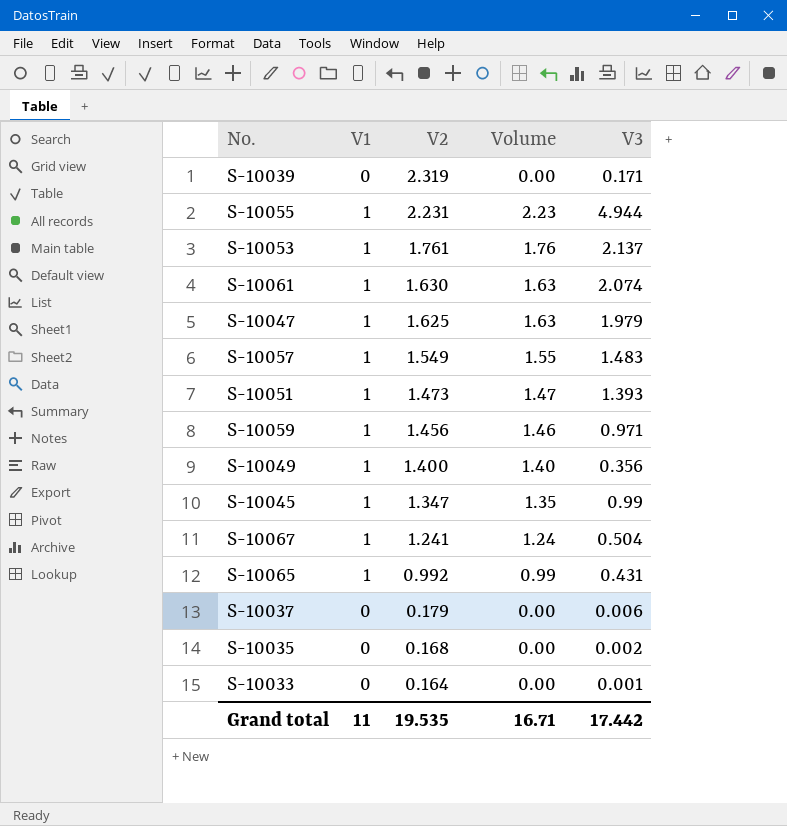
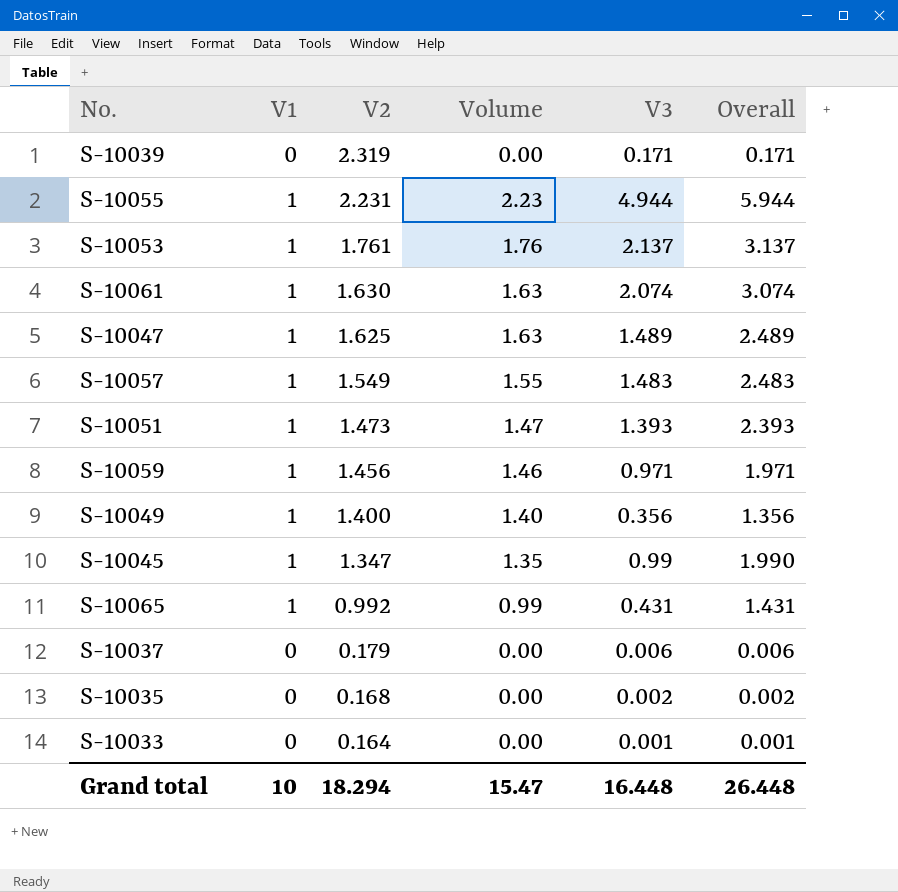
column Overall | formula: none -> [V1] + [V3]
row S-10067: 1 | 1.241 | 1.24 | 0.504 -> none
S-10047 | V3: 1.979 -> 1.489
Grand total | V1: 11 -> 10
Grand total | V2: 19.535 -> 18.294
Grand total | Volume: 16.71 -> 15.47
Grand total | V3: 17.442 -> 16.448

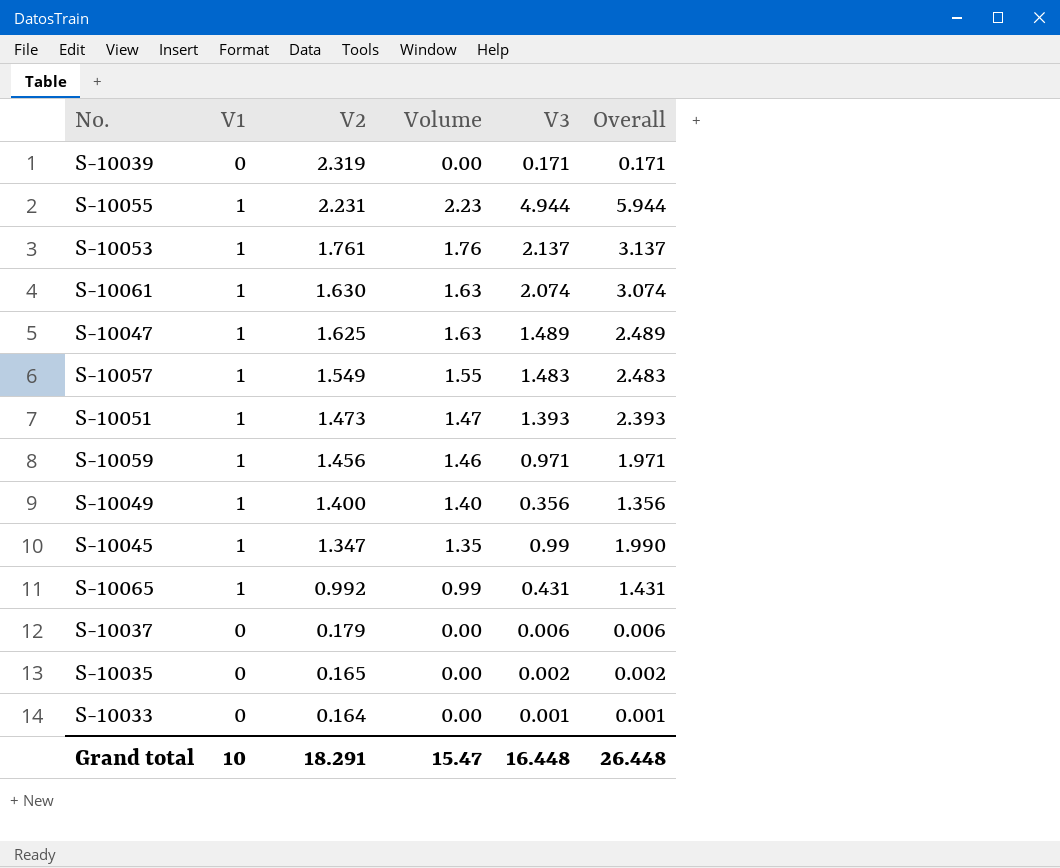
S-10035 | V2: 0.168 -> 0.165
Grand total | V2: 18.294 -> 18.291

